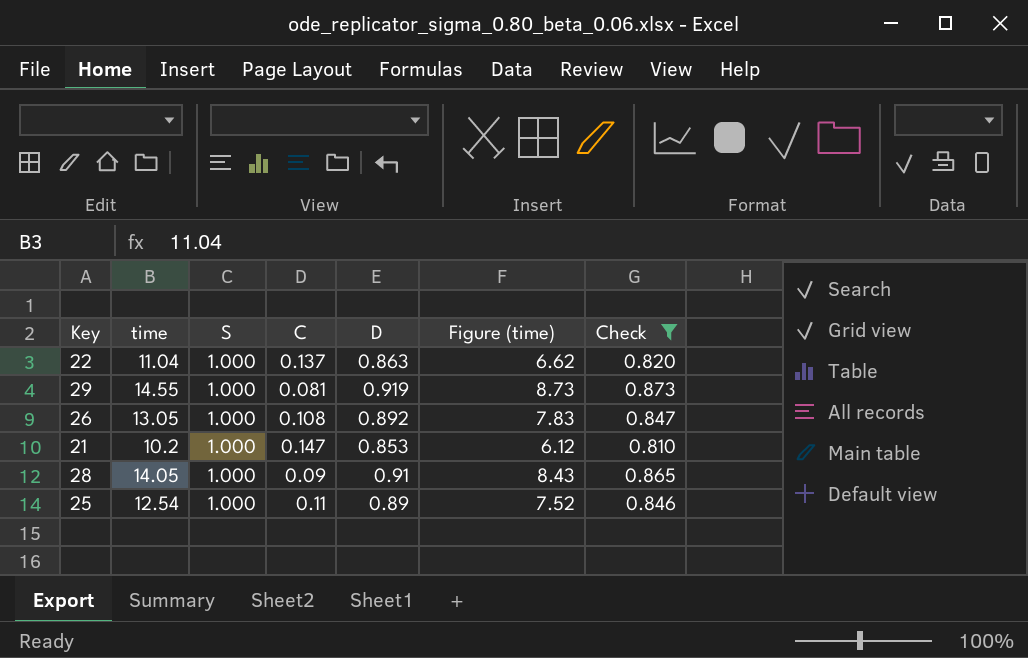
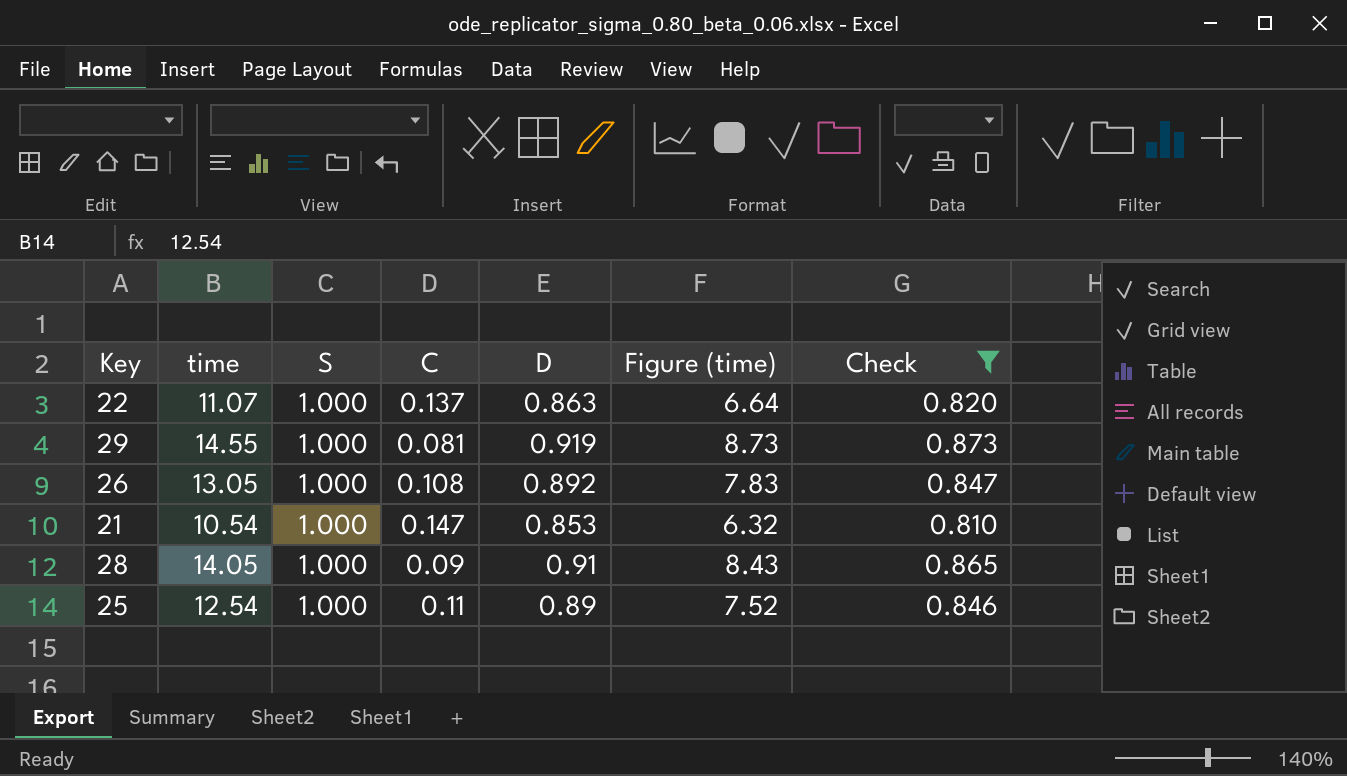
22 | time: 11.04 -> 11.07
22 | Figure (time): 6.62 -> 6.64
21 | time: 10.2 -> 10.54
21 | Figure (time): 6.12 -> 6.32

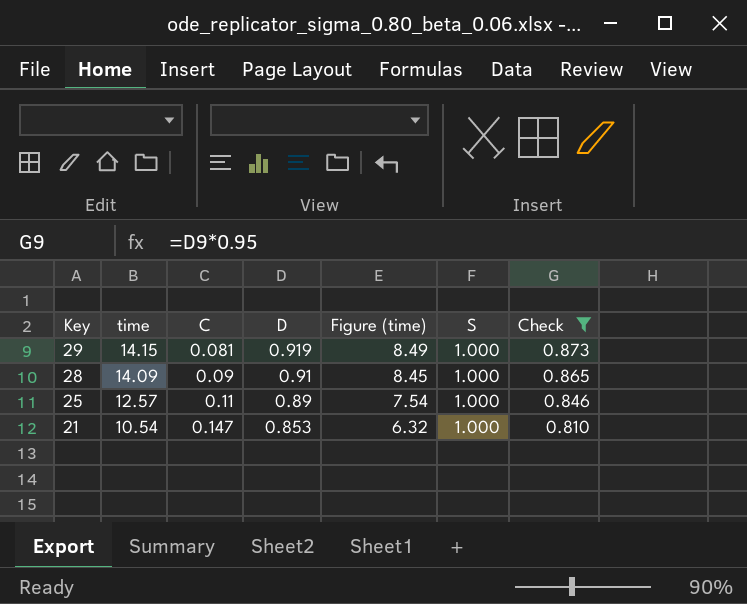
row order: none -> Key descending
column S | position: 3 -> 6
row 22: 11.07 | 1.000 | 0.137 | 0.863 | 6.64 | 0.820 -> none
row 26: 13.05 | 1.000 | 0.108 | 0.892 | 7.83 | 0.847 -> none
29 | time: 14.55 -> 14.15
29 | Figure (time): 8.73 -> 8.49
28 | time: 14.05 -> 14.09
28 | Figure (time): 8.43 -> 8.45
25 | time: 12.54 -> 12.57
25 | Figure (time): 7.52 -> 7.54

